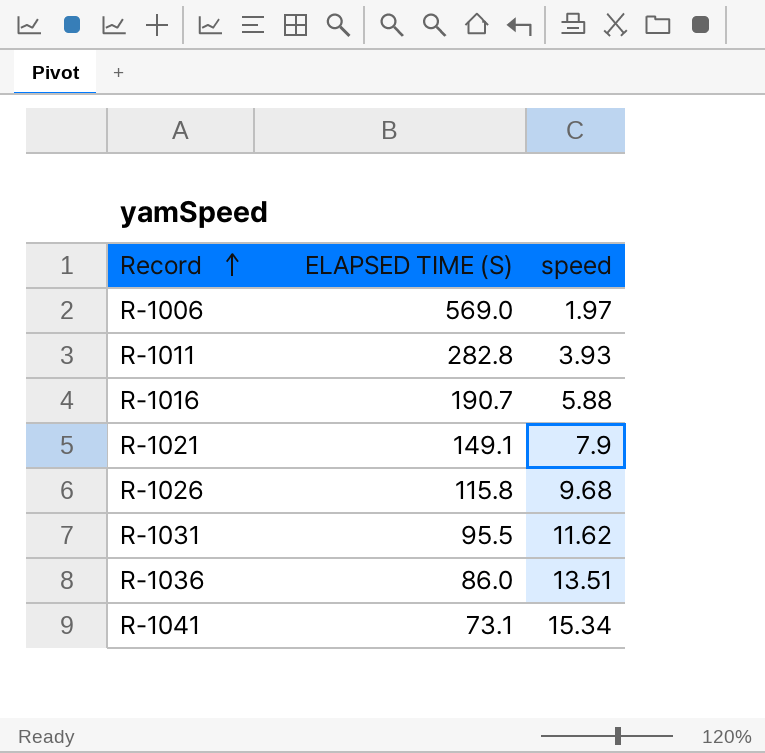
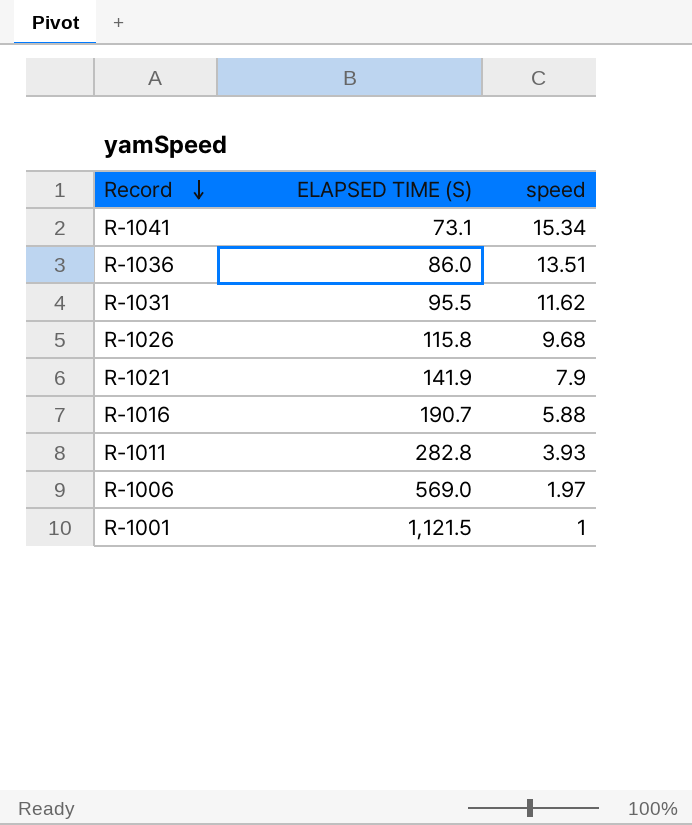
row order: Record ascending -> Record descending
R-1021 | ELAPSED TIME (S): 149.1 -> 141.9
row R-1001: none -> 1,121.5 | 1

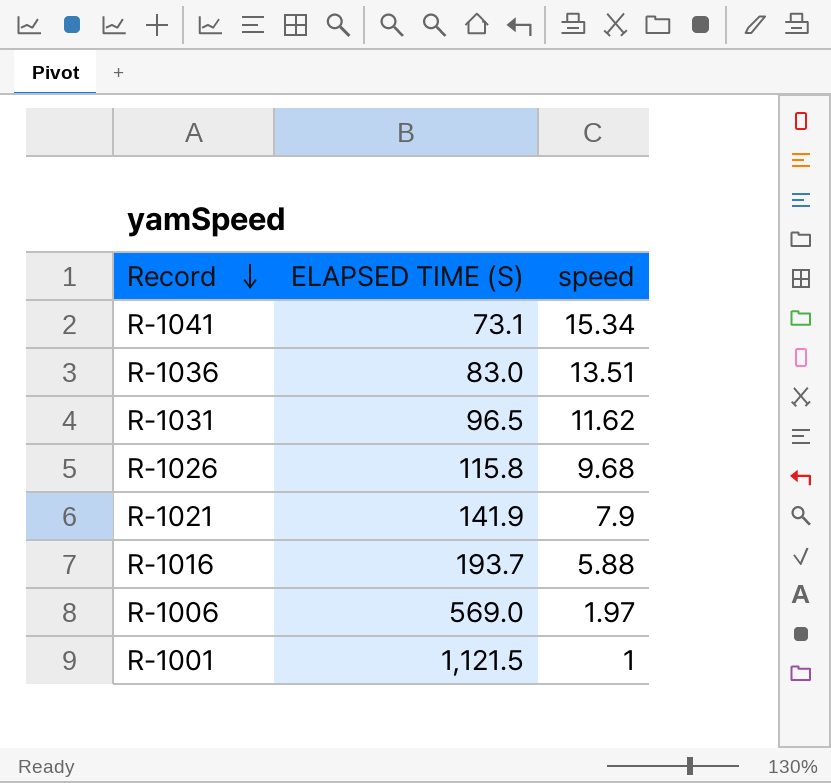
row R-1011: 282.8 | 3.93 -> none
R-1036 | ELAPSED TIME (S): 86.0 -> 83.0
R-1031 | ELAPSED TIME (S): 95.5 -> 96.5
R-1016 | ELAPSED TIME (S): 190.7 -> 193.7

